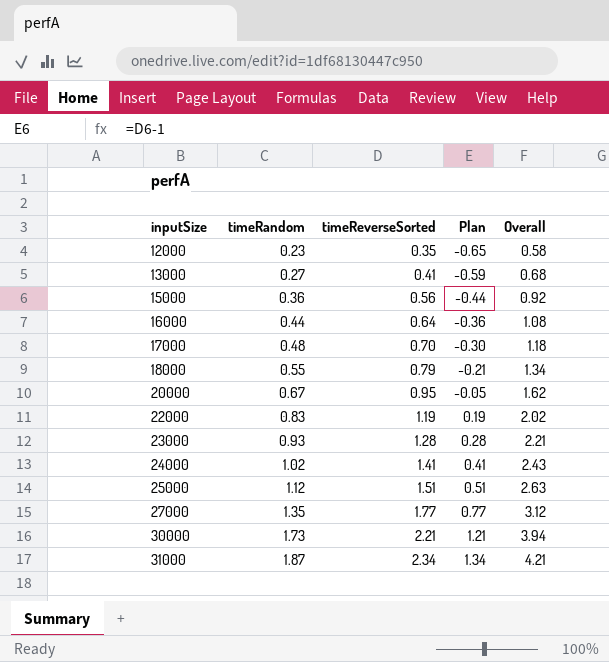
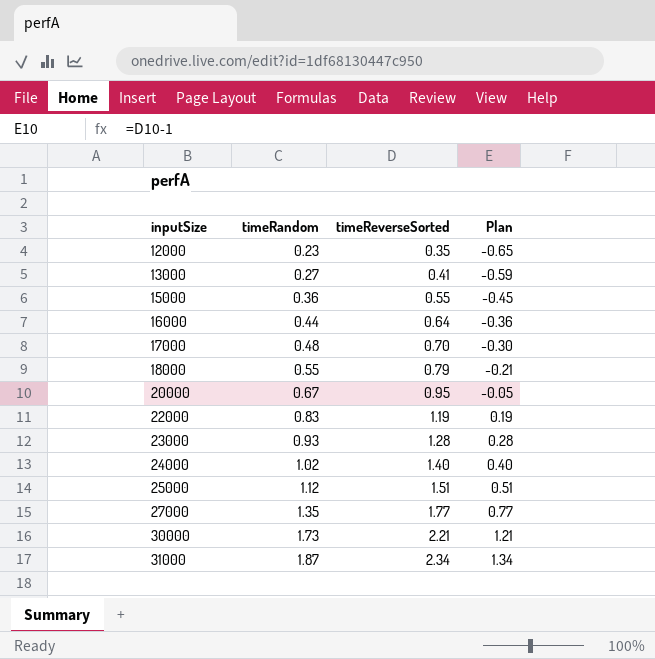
column Overall | formula: [timeRandom] + [timeReverseSorted] -> none
15000 | timeReverseSorted: 0.56 -> 0.55
15000 | Plan: -0.44 -> -0.45
24000 | timeReverseSorted: 1.41 -> 1.40
24000 | Plan: 0.41 -> 0.40

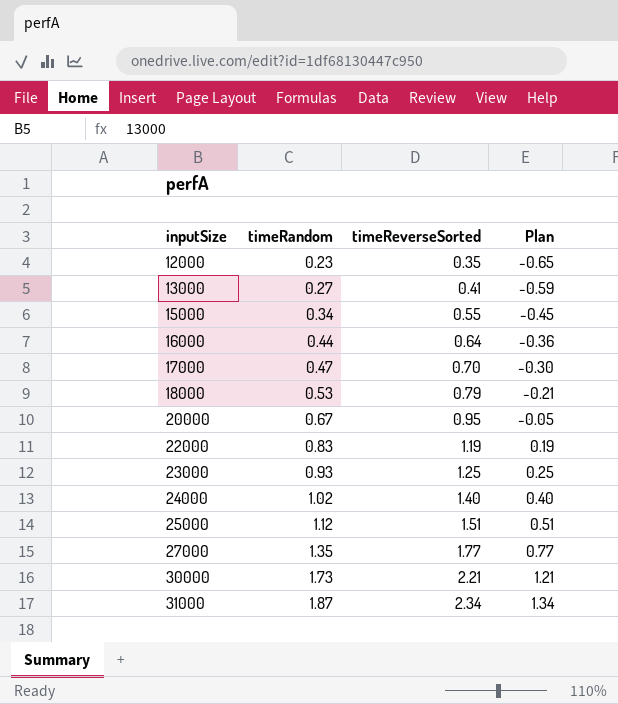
15000 | timeRandom: 0.36 -> 0.34
17000 | timeRandom: 0.48 -> 0.47
18000 | timeRandom: 0.55 -> 0.53
23000 | timeReverseSorted: 1.28 -> 1.25
23000 | Plan: 0.28 -> 0.25

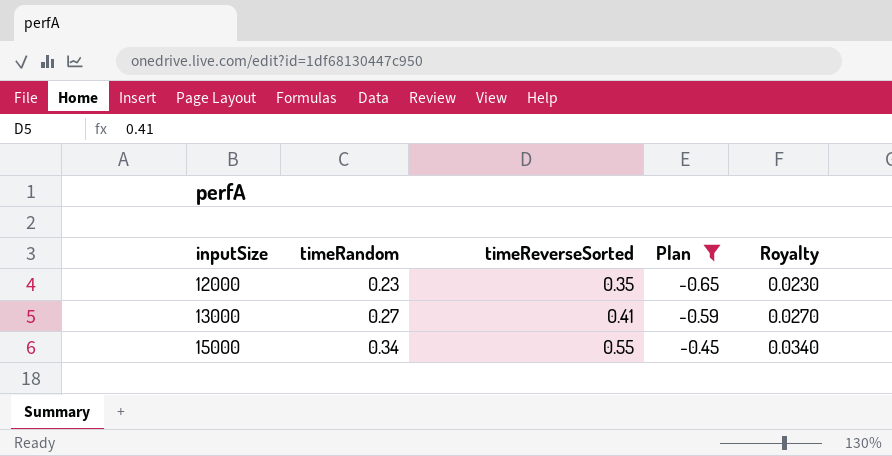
filter: none -> Plan <= -0.45
column Royalty | formula: none -> [timeRandom] * 0.1

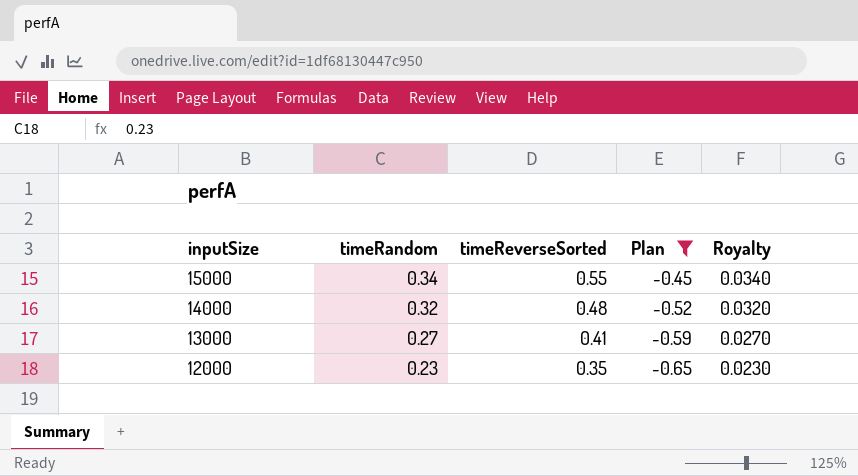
row order: inputSize ascending -> inputSize descending
row 14000: none -> 0.32 | 0.48 | -0.52 | 0.0320

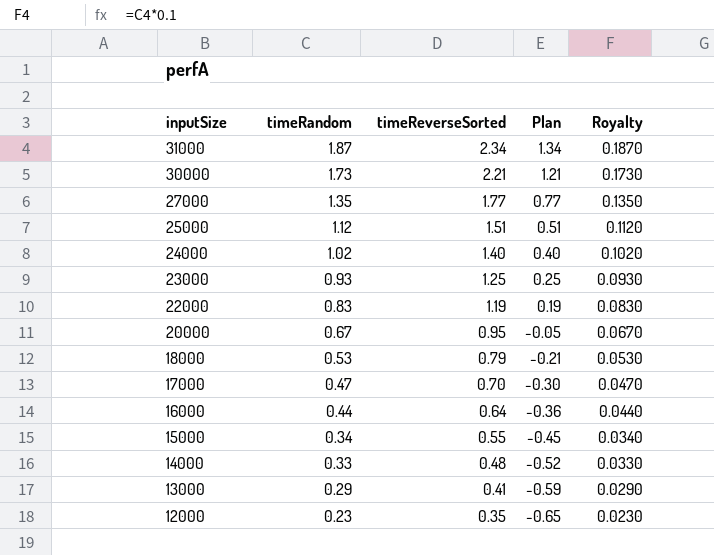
filter: Plan <= -0.45 -> none
14000 | timeRandom: 0.32 -> 0.33
14000 | Royalty: 0.0320 -> 0.0330
13000 | timeRandom: 0.27 -> 0.29
13000 | Royalty: 0.0270 -> 0.0290

